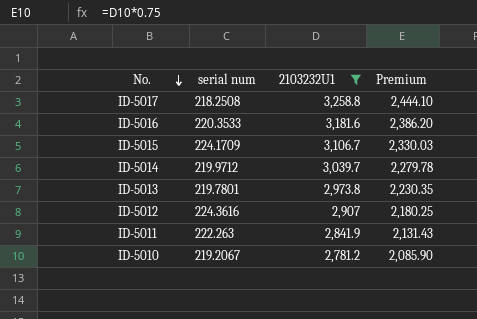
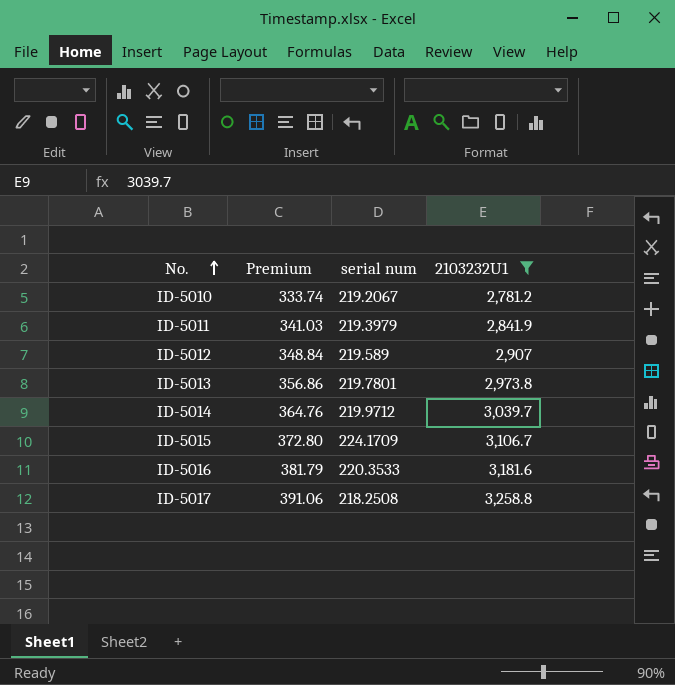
row order: No. descending -> No. ascending
column Premium | formula: [2103232U1] * 0.75 -> [2103232U1] * 0.12
column Premium | position: 4 -> 2
ID-5011 | serial num: 222.263 -> 219.3979
ID-5012 | serial num: 224.3616 -> 219.589

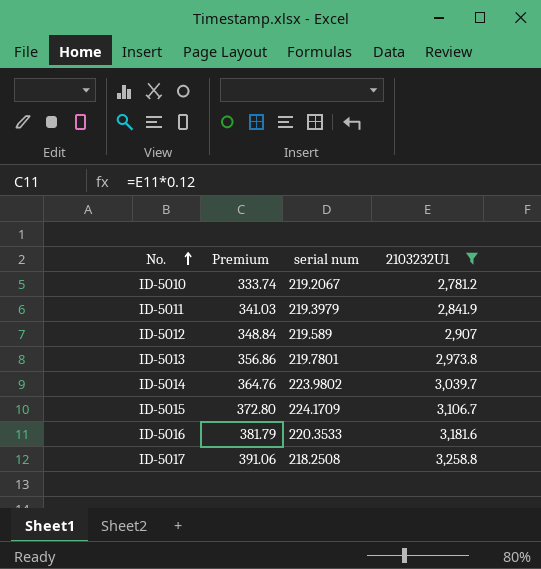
ID-5014 | serial num: 219.9712 -> 223.9802

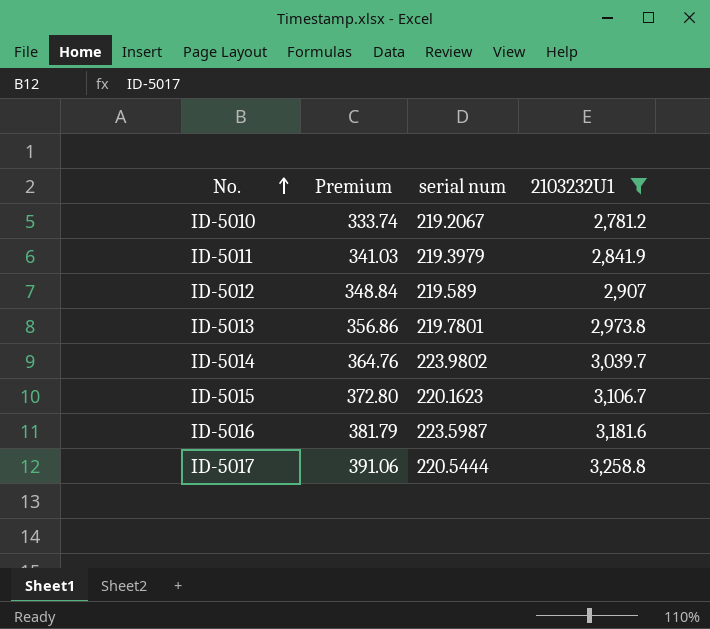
ID-5015 | serial num: 224.1709 -> 220.1623
ID-5016 | serial num: 220.3533 -> 223.5987
ID-5017 | serial num: 218.2508 -> 220.5444

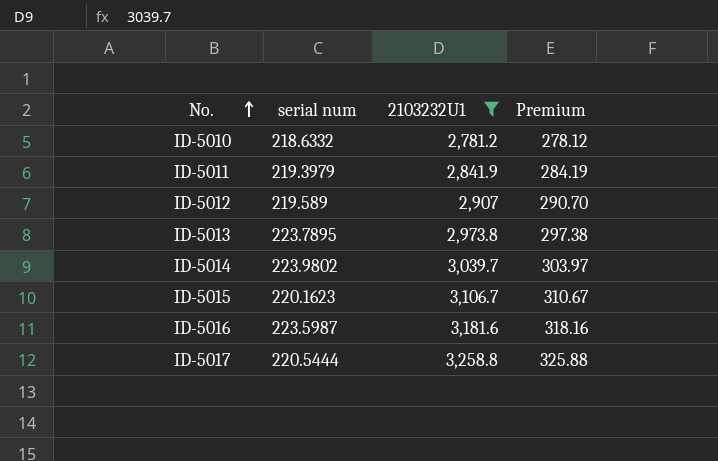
column Premium | formula: [2103232U1] * 0.12 -> [2103232U1] * 0.1
column Premium | position: 2 -> 4
ID-5010 | serial num: 219.2067 -> 218.6332
ID-5013 | serial num: 219.7801 -> 223.7895

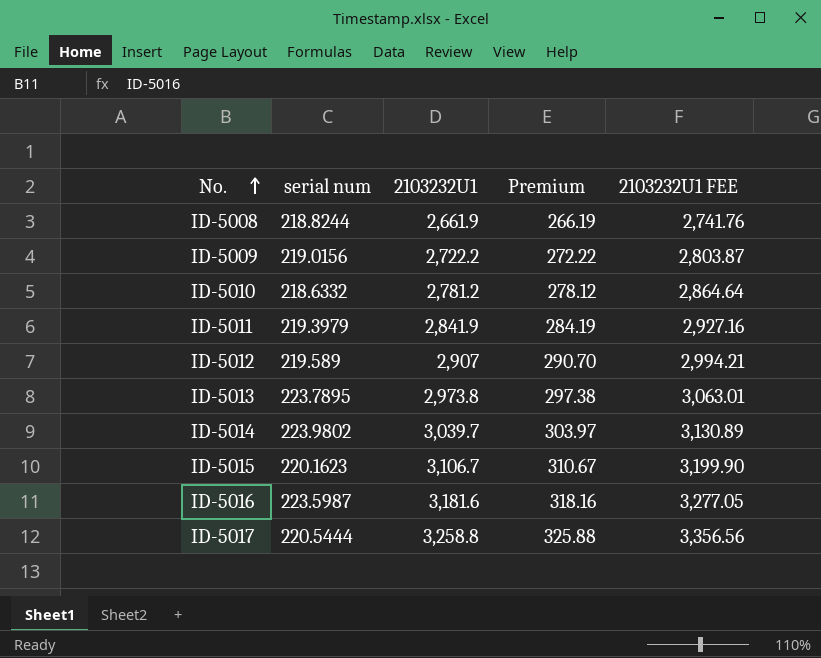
filter: 2103232U1 >= 2,781.2 -> none
column 2103232U1 FEE | formula: none -> [2103232U1] * 1.03

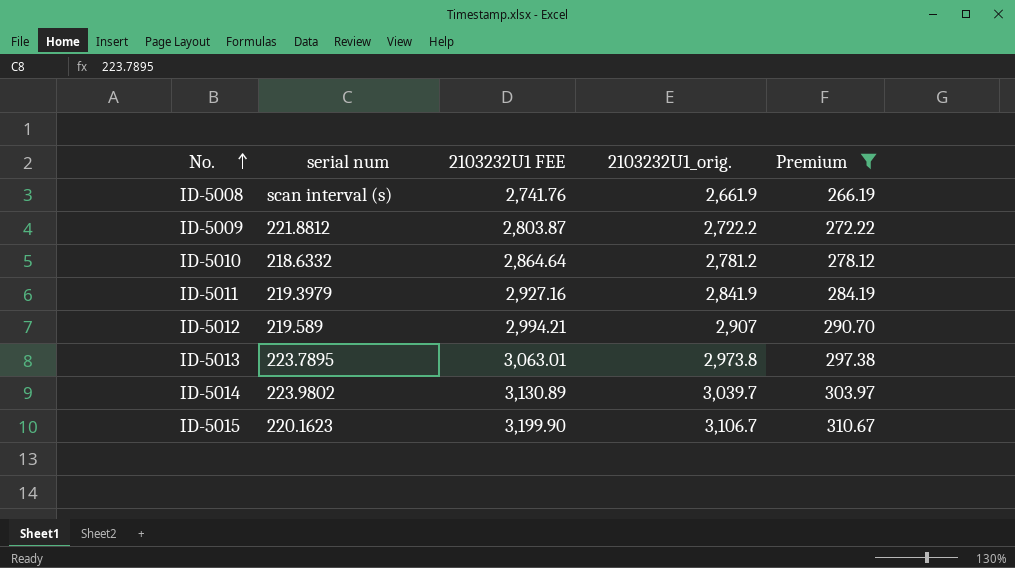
filter: none -> Premium <= 310.67
column 2103232U1 FEE | position: 5 -> 3
column name: 2103232U1 -> 2103232U1_orig.
ID-5008 | serial num: 218.8244 -> scan interval (s)
ID-5009 | serial num: 219.0156 -> 221.8812

